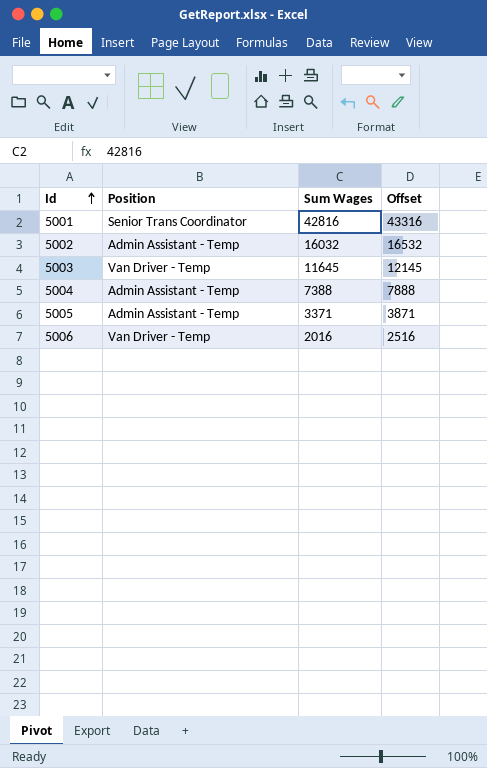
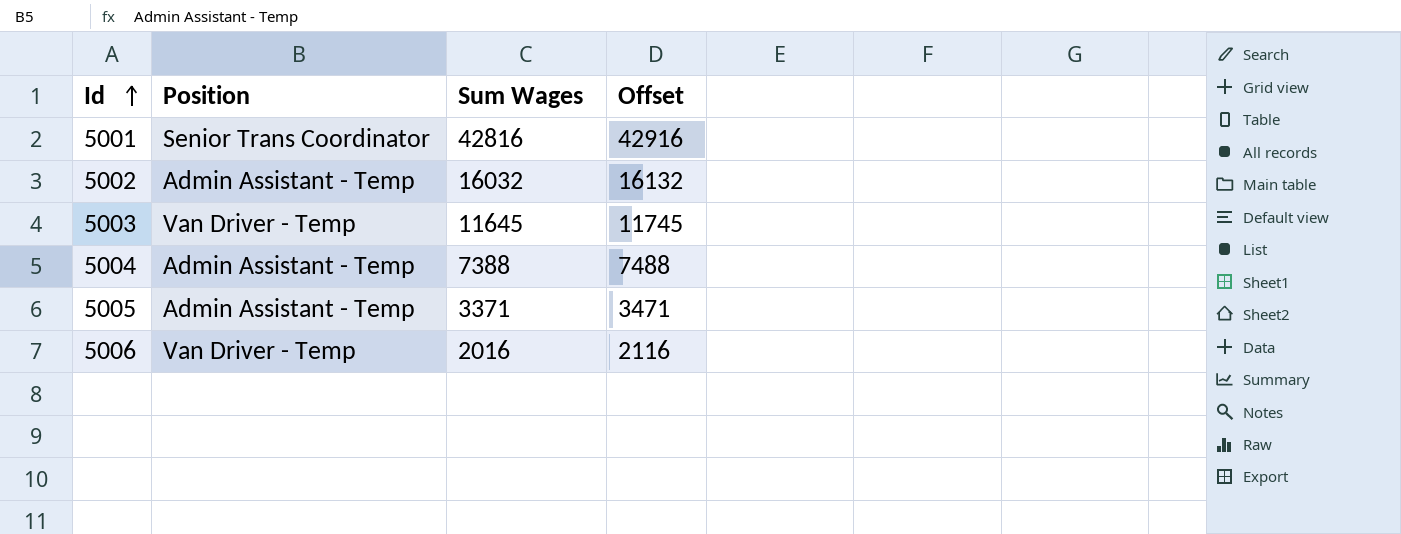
column Offset | formula: [Sum Wages] + 500 -> [Sum Wages] + 100

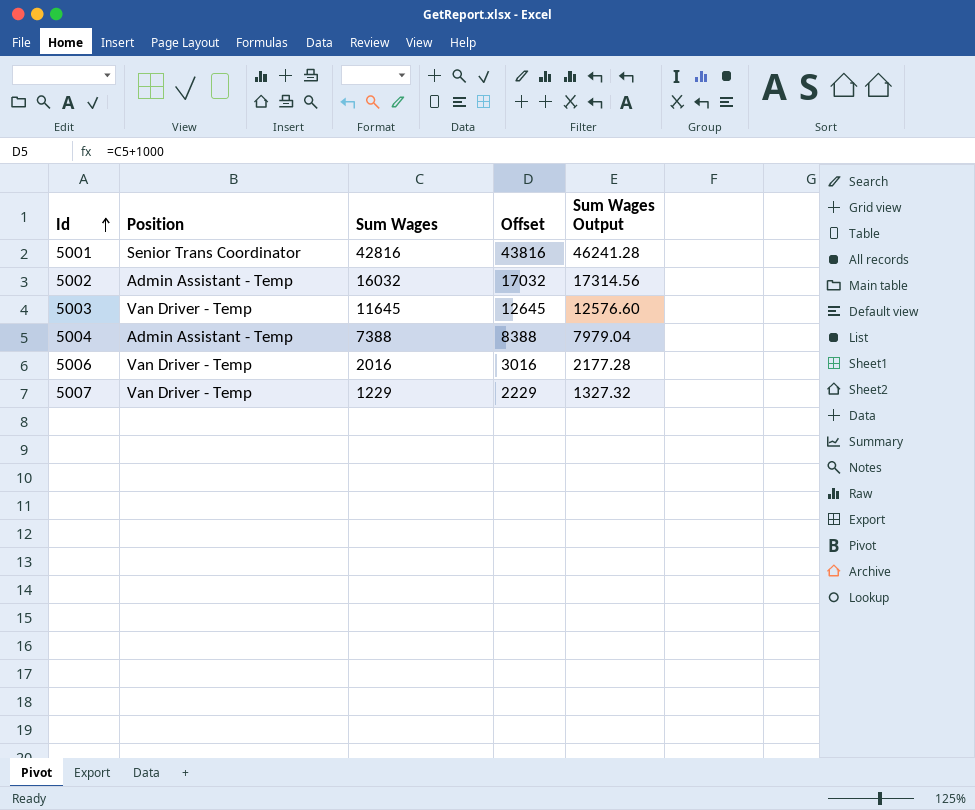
column Offset | formula: [Sum Wages] + 100 -> [Sum Wages] + 1000
column Sum Wages Output | formula: none -> [Sum Wages] * 1.08
row 5005: Admin Assistant - Temp | 3371 | 3471 -> none
row 5007: none -> Van Driver - Temp | 1229 | 2229 | 1327.32

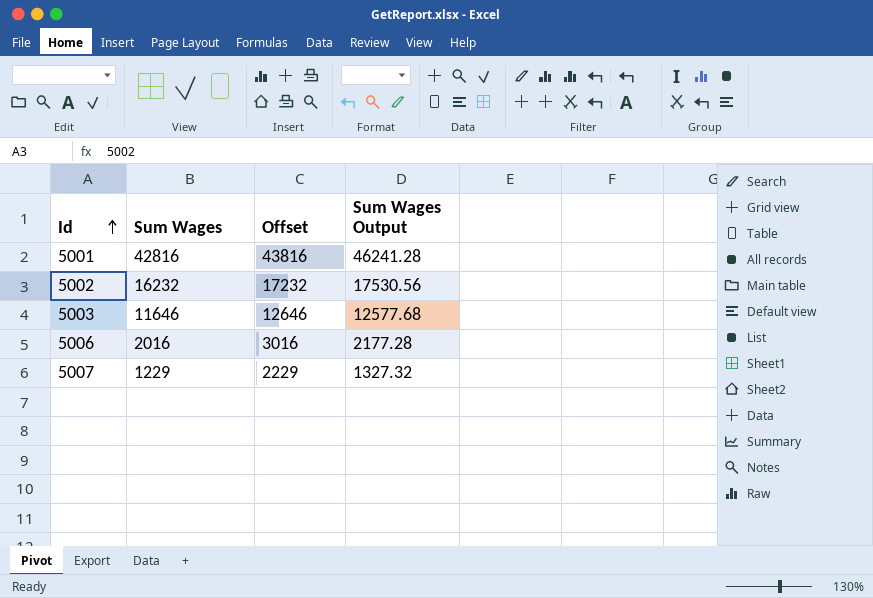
column Position | position: 2 -> none
row 5004: Admin Assistant - Temp | 7388 | 8388 | 7979.04 -> none
5002 | Sum Wages: 16032 -> 16232
5002 | Offset: 17032 -> 17232
5002 | Sum Wages Output: 17314.56 -> 17530.56
5003 | Sum Wages: 11645 -> 11646
5003 | Offset: 12645 -> 12646
5003 | Sum Wages Output: 12576.60 -> 12577.68

